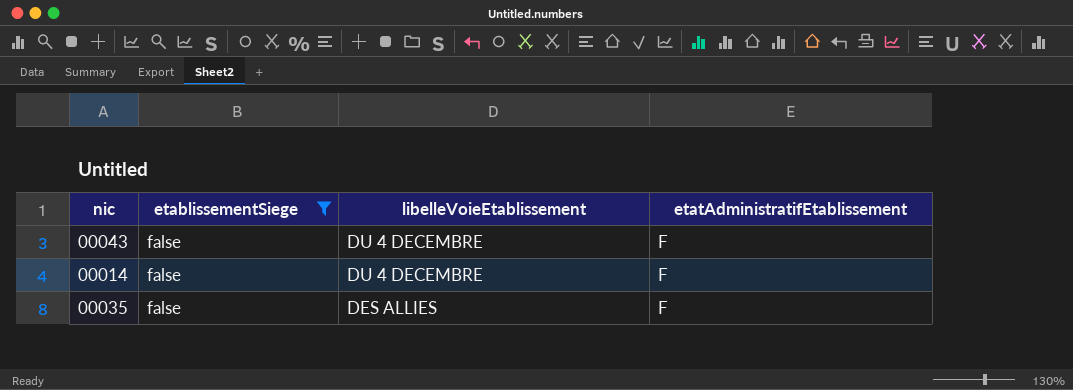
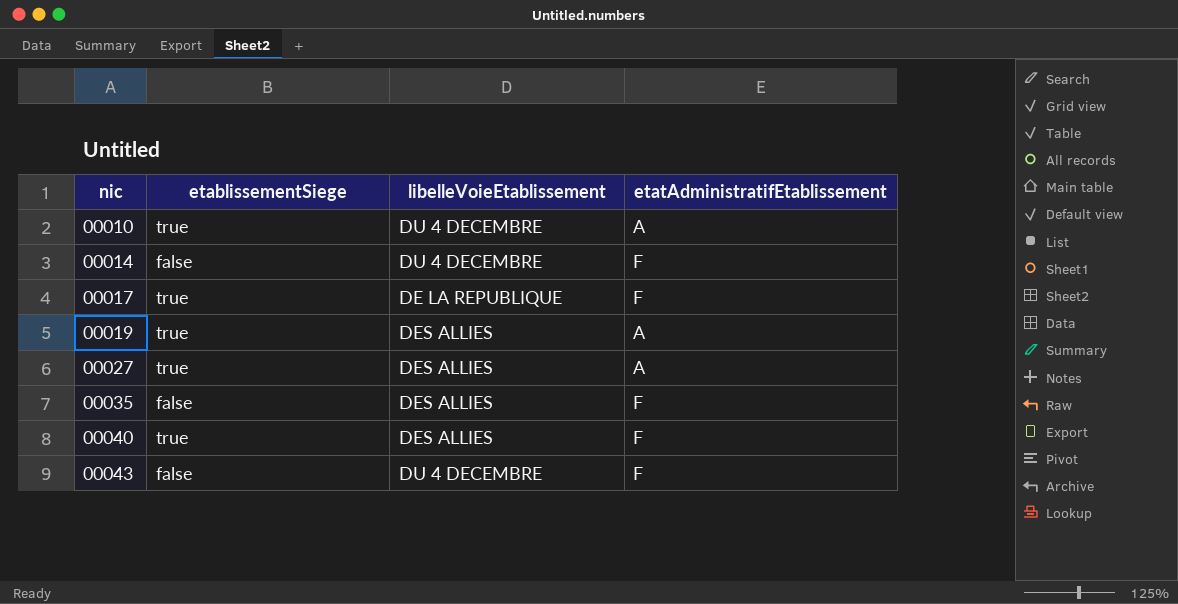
filter: etablissementSiege = false -> none
row order: libelleVoieEtablissement descending -> nic ascending

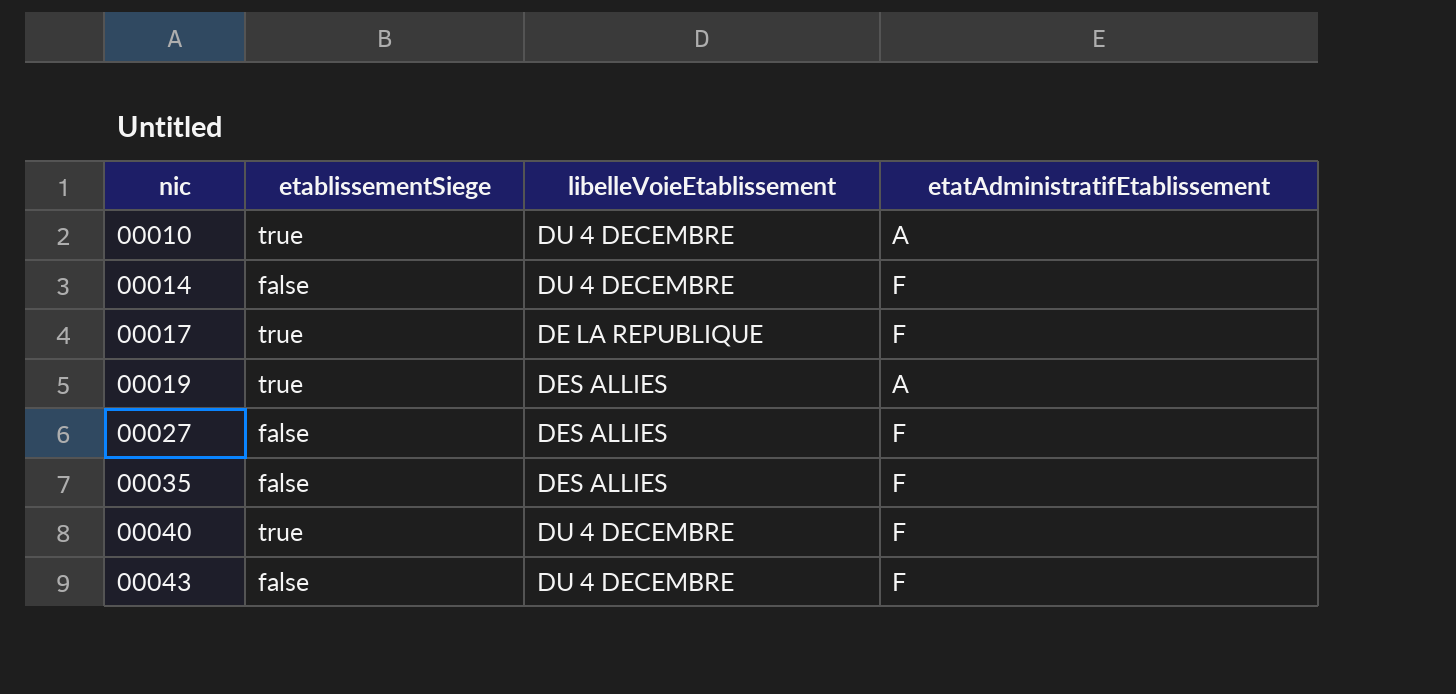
00027 | etablissementSiege: true -> false
00027 | etatAdministratifEtablissement: A -> F
00040 | libelleVoieEtablissement: DES ALLIES -> DU 4 DECEMBRE

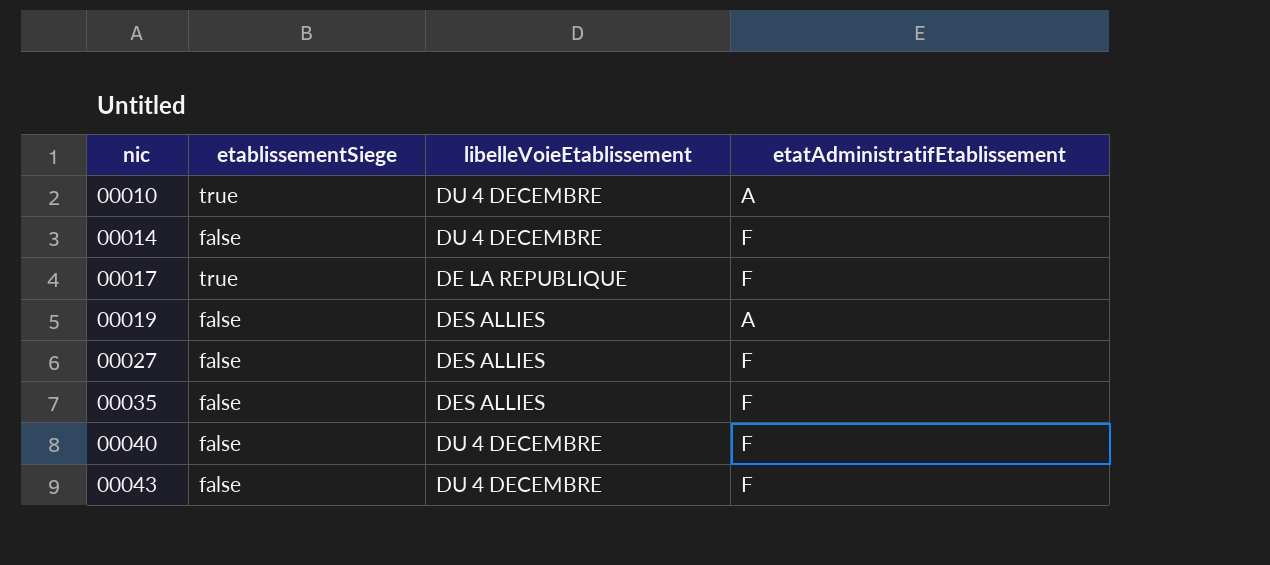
00019 | etablissementSiege: true -> false
00040 | etablissementSiege: true -> false

